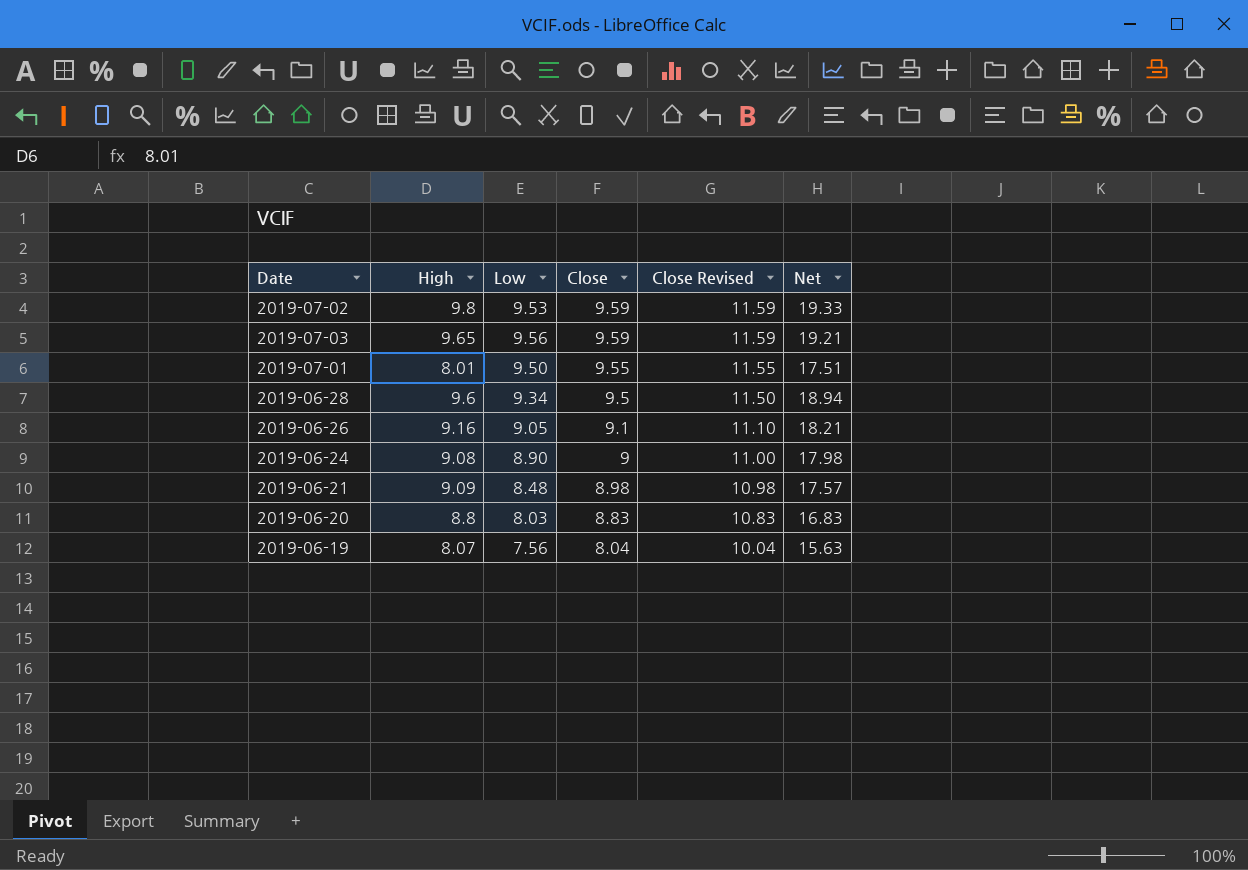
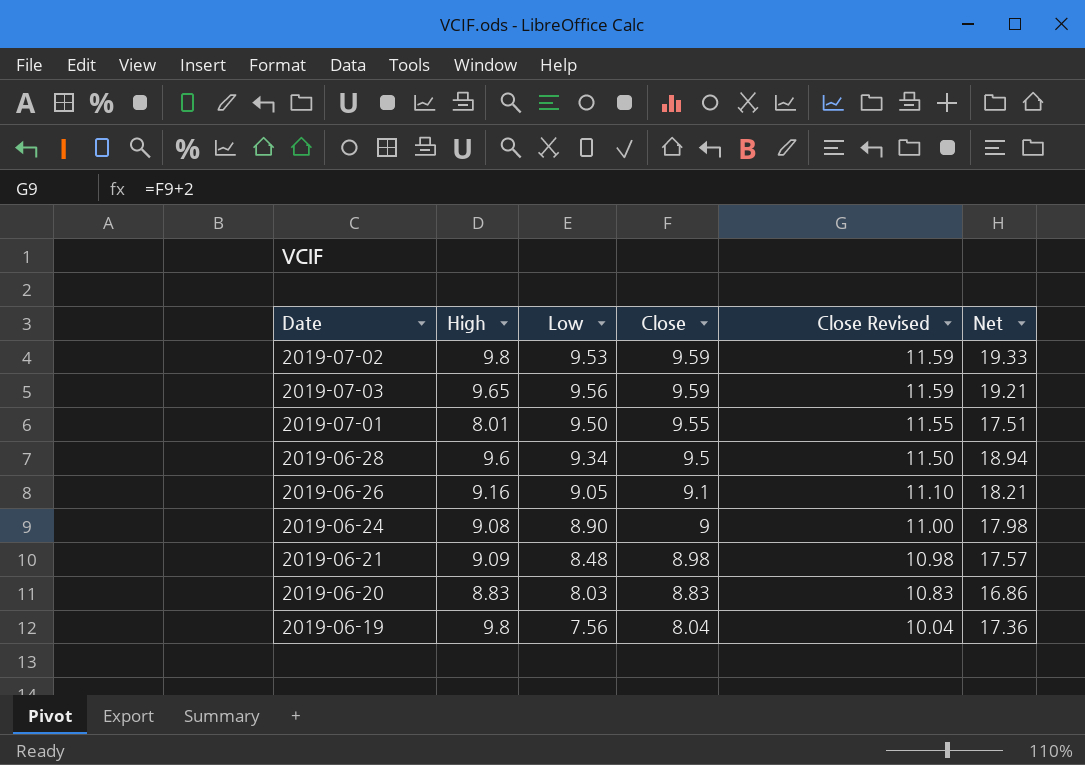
2019-06-20 | High: 8.8 -> 8.83
2019-06-20 | Net: 16.83 -> 16.86
2019-06-19 | High: 8.07 -> 9.8
2019-06-19 | Net: 15.63 -> 17.36

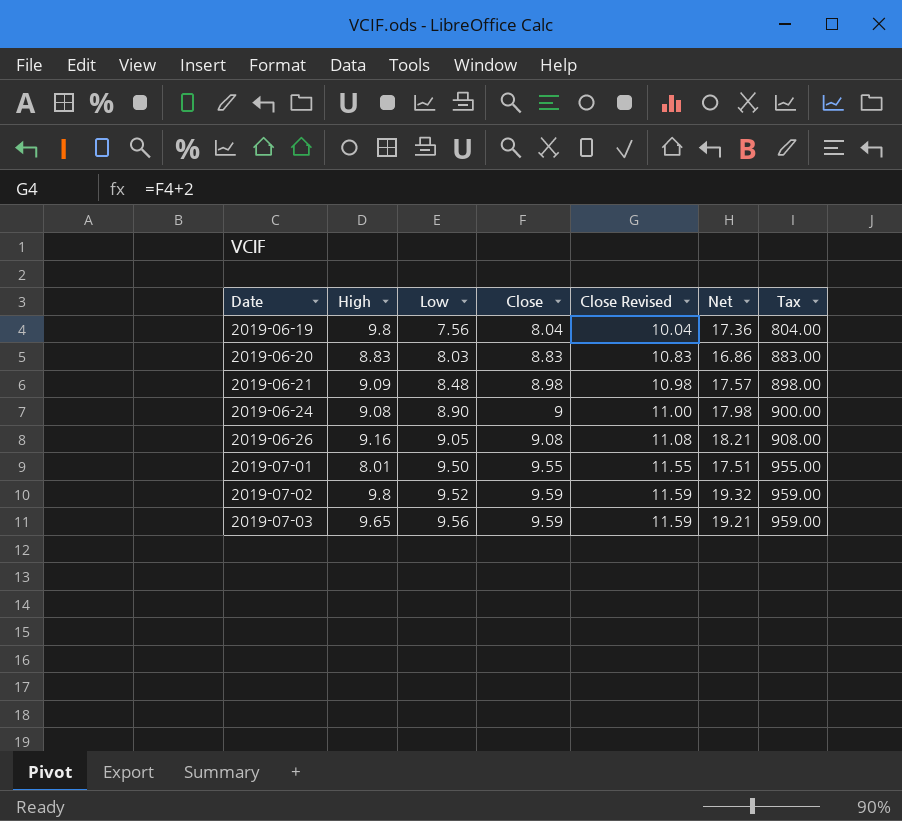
row order: Close descending -> Date ascending
column Tax | formula: none -> [Close] * 100
row 2019-06-28: 9.6 | 9.34 | 9.5 | 11.50 | 18.94 -> none
2019-06-26 | Close: 9.1 -> 9.08
2019-06-26 | Close Revised: 11.10 -> 11.08
2019-07-02 | Low: 9.53 -> 9.52
2019-07-02 | Net: 19.33 -> 19.32

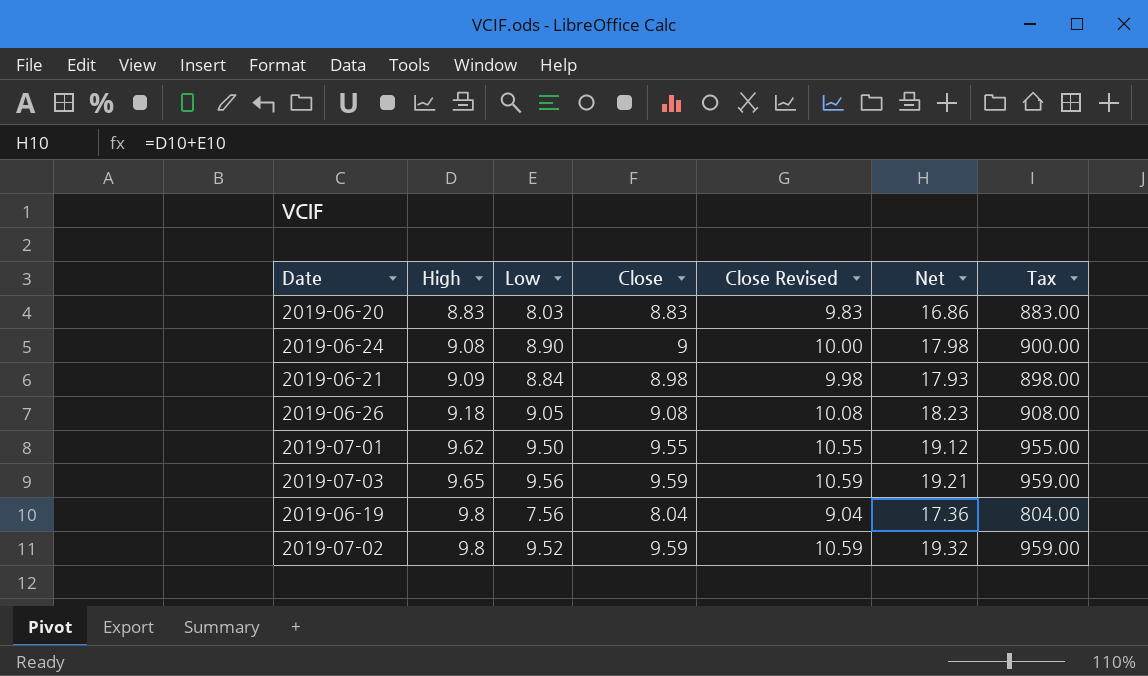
row order: Date ascending -> High ascending
column Close Revised | formula: [Close] + 2 -> [Close] + 1
2019-06-21 | Low: 8.48 -> 8.84
2019-06-21 | Net: 17.57 -> 17.93
2019-06-26 | High: 9.16 -> 9.18
2019-06-26 | Net: 18.21 -> 18.23
2019-07-01 | High: 8.01 -> 9.62
2019-07-01 | Net: 17.51 -> 19.12

